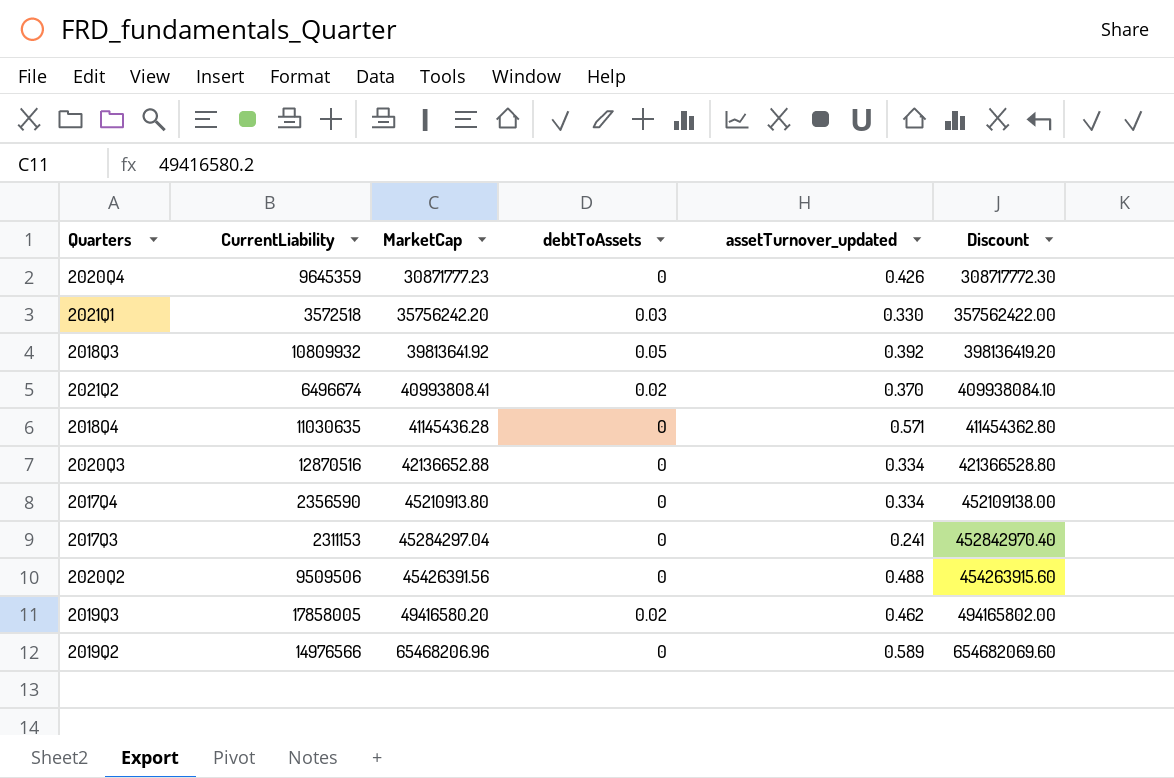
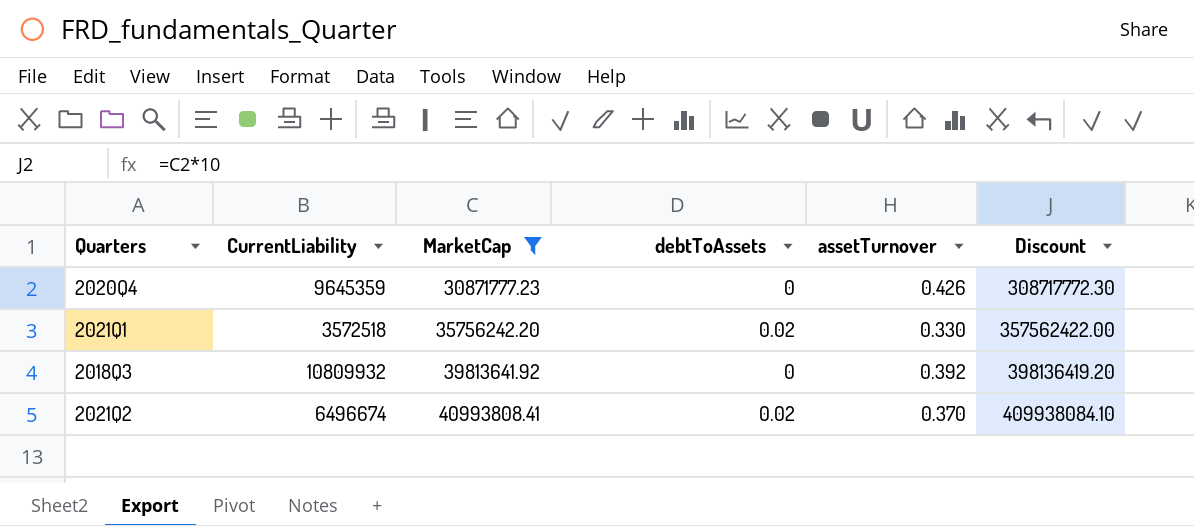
filter: none -> MarketCap <= 40993808.41
column name: assetTurnover_updated -> assetTurnover
2021Q1 | debtToAssets: 0.03 -> 0.02
2018Q3 | debtToAssets: 0.05 -> 0

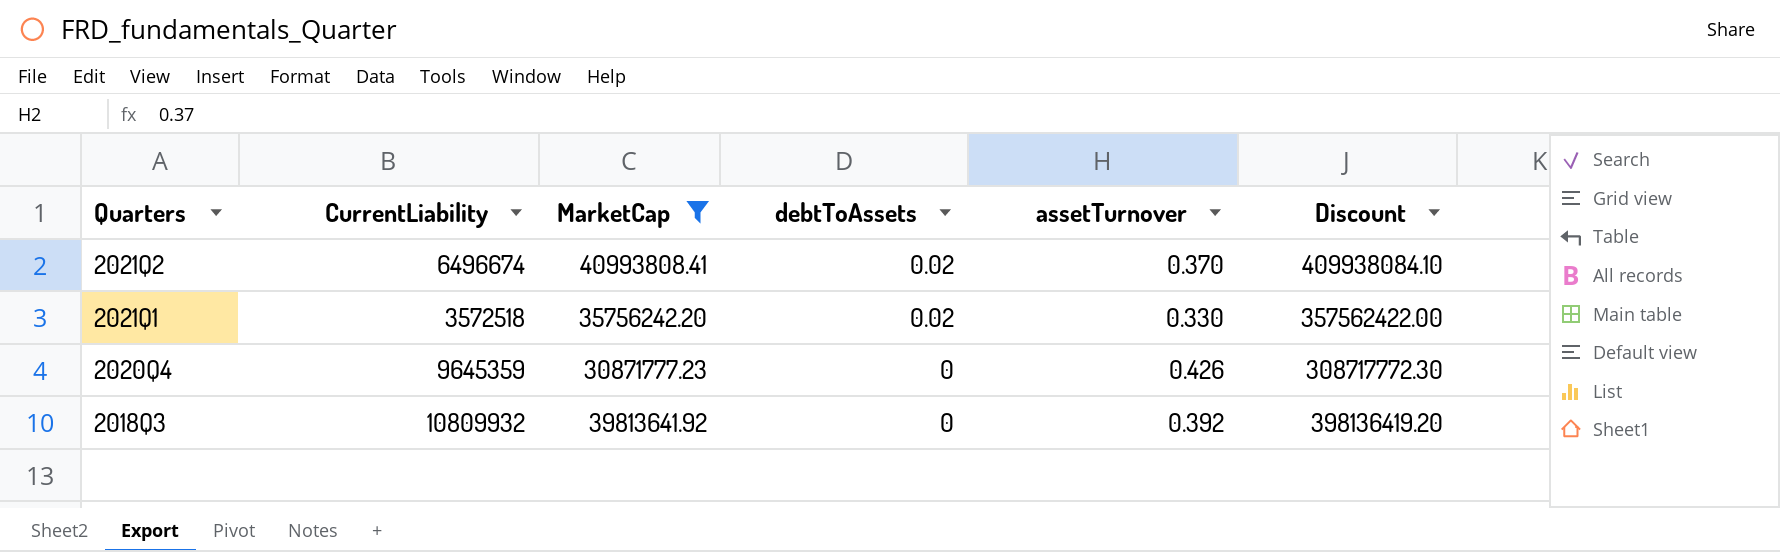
row order: MarketCap ascending -> Quarters descending

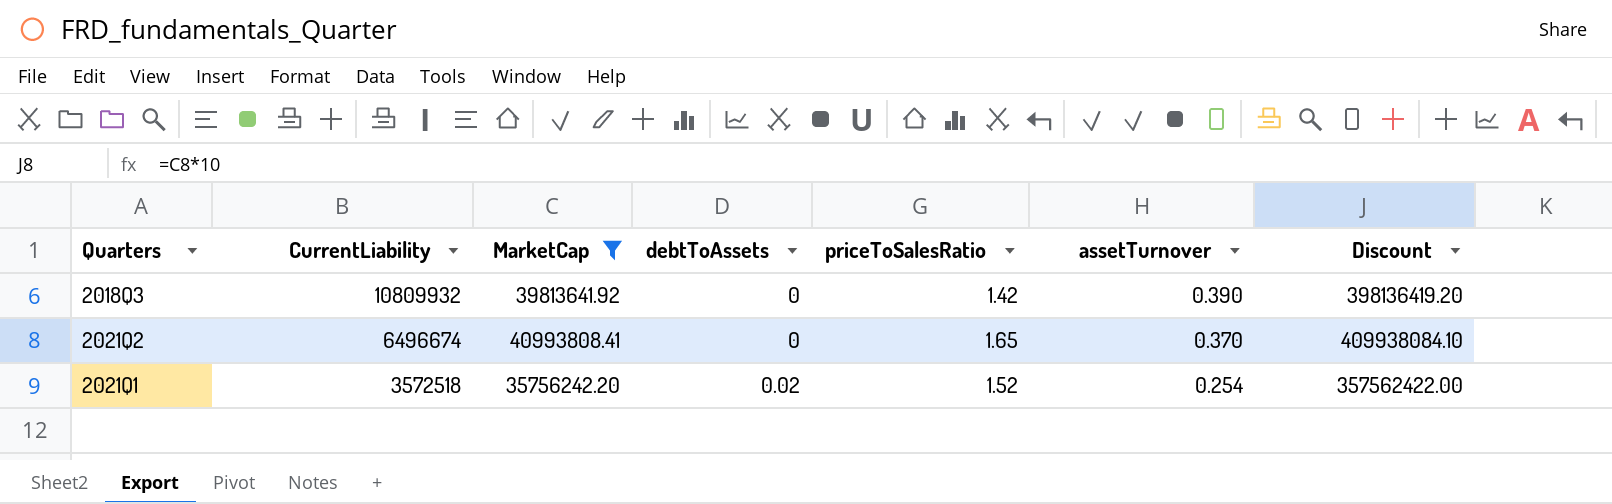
row order: Quarters descending -> CurrentLiability descending
column priceToSalesRatio | position: none -> 5
row 2020Q4: 9645359 | 30871777.23 | 0 | 0.426 | 308717772.30 -> none
2018Q3 | assetTurnover: 0.392 -> 0.390
2021Q2 | debtToAssets: 0.02 -> 0
2021Q1 | assetTurnover: 0.330 -> 0.254

